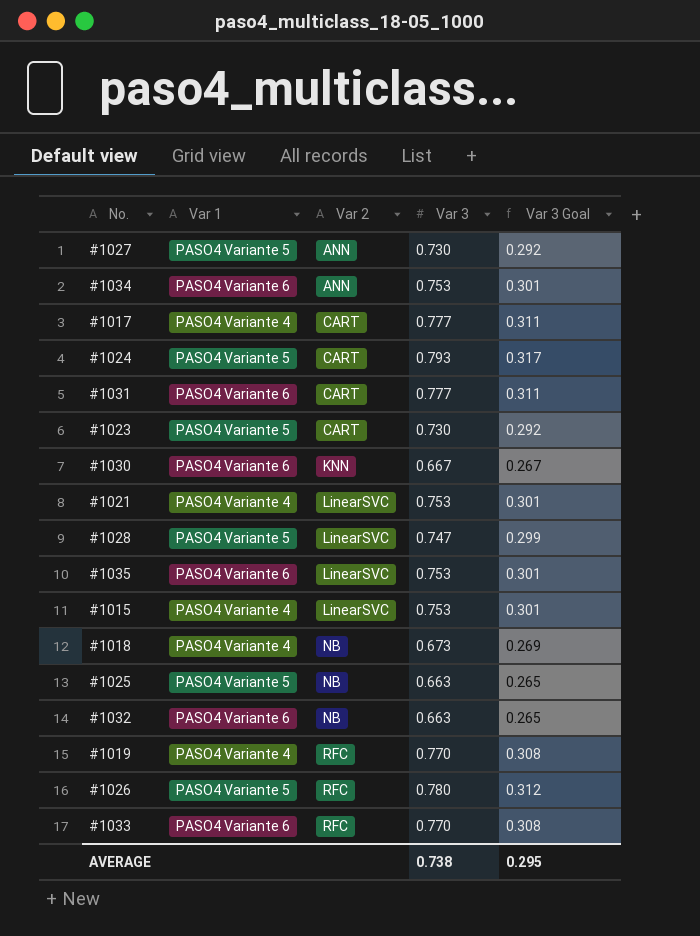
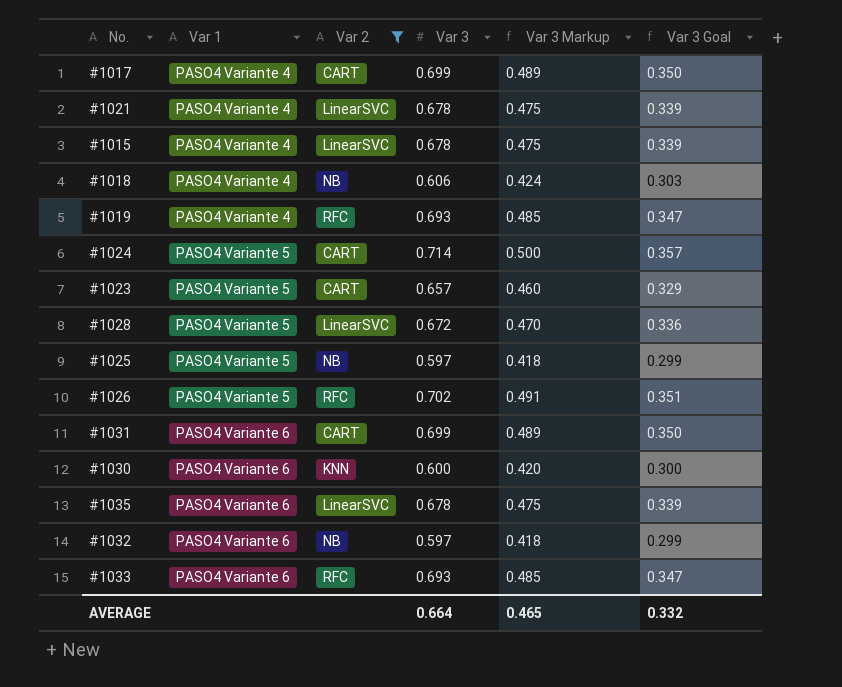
filter: none -> Var 2 != ANN
row order: Var 2 ascending -> Var 1 ascending
column Var 3 Markup | formula: none -> [Var 3] * 0.7
column Var 3 Goal | formula: [Var 3] * 0.4 -> [Var 3] * 0.5
#1017 | Var 3: 0.777 -> 0.699
#1021 | Var 3: 0.753 -> 0.678
#1015 | Var 3: 0.753 -> 0.678
#1018 | Var 3: 0.673 -> 0.606
#1019 | Var 3: 0.770 -> 0.693
#1024 | Var 3: 0.793 -> 0.714
#1023 | Var 3: 0.730 -> 0.657
#1028 | Var 3: 0.747 -> 0.672
#1025 | Var 3: 0.663 -> 0.597
#1026 | Var 3: 0.780 -> 0.702
#1031 | Var 3: 0.777 -> 0.699
#1030 | Var 3: 0.667 -> 0.600
#1035 | Var 3: 0.753 -> 0.678
#1032 | Var 3: 0.663 -> 0.597
#1033 | Var 3: 0.770 -> 0.693
AVERAGE | Var 3: 0.738 -> 0.664
AVERAGE | Var 3 Goal: 0.295 -> 0.332

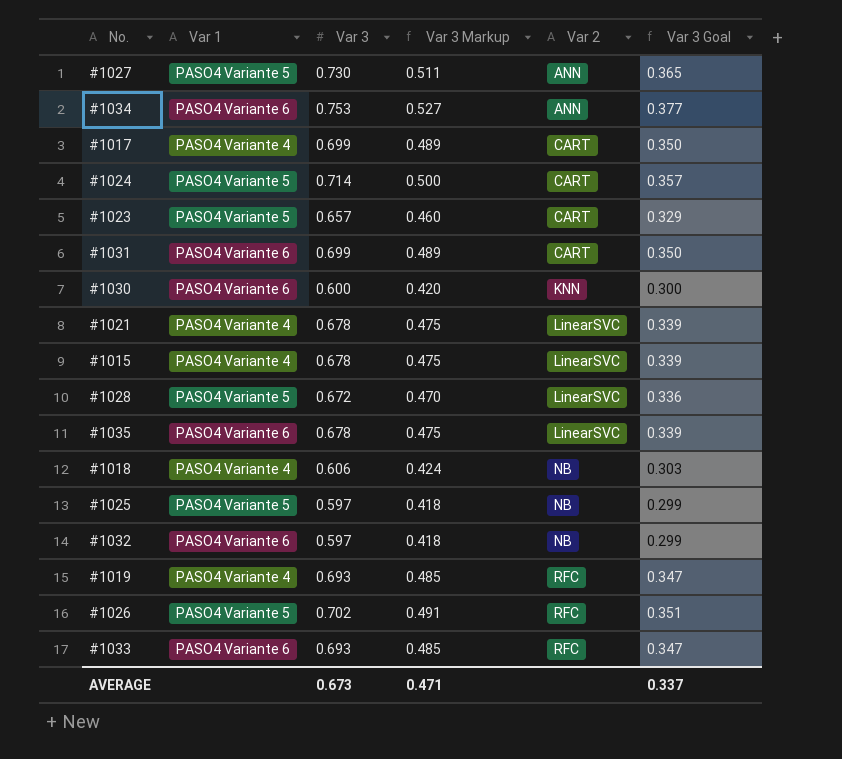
filter: Var 2 != ANN -> none
row order: Var 1 ascending -> Var 2 ascending
column Var 2 | position: 3 -> 5
AVERAGE | Var 3: 0.664 -> 0.673
AVERAGE | Var 3 Markup: 0.465 -> 0.471
AVERAGE | Var 3 Goal: 0.332 -> 0.337

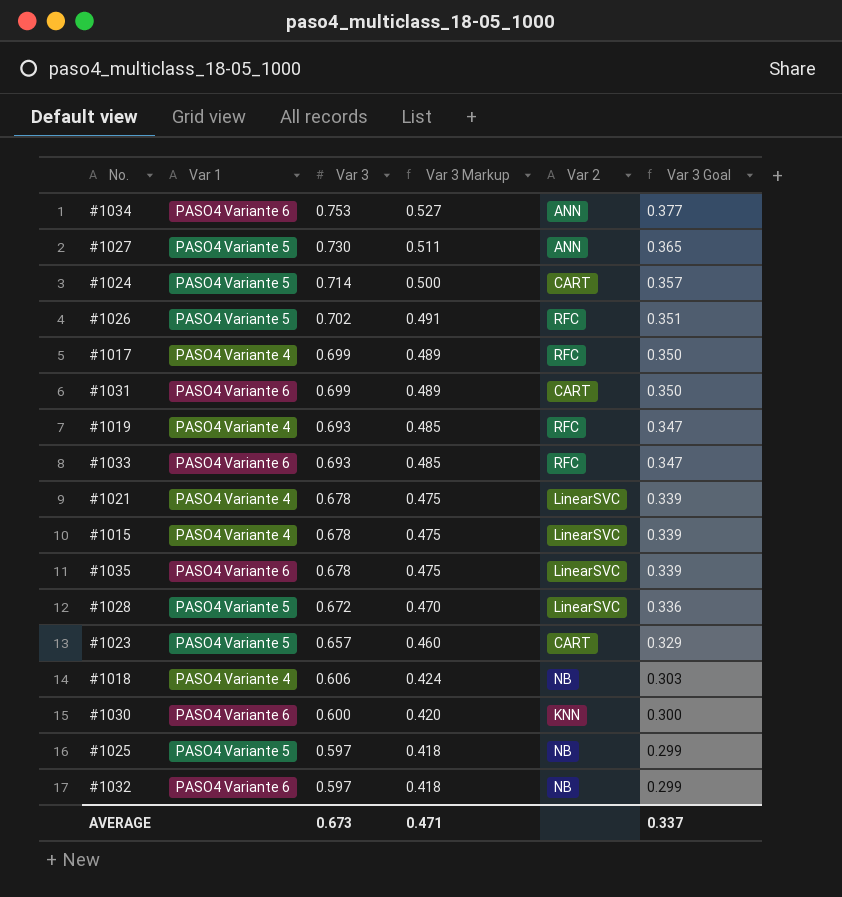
row order: Var 2 ascending -> Var 3 descending
#1017 | Var 2: CART -> RFC

